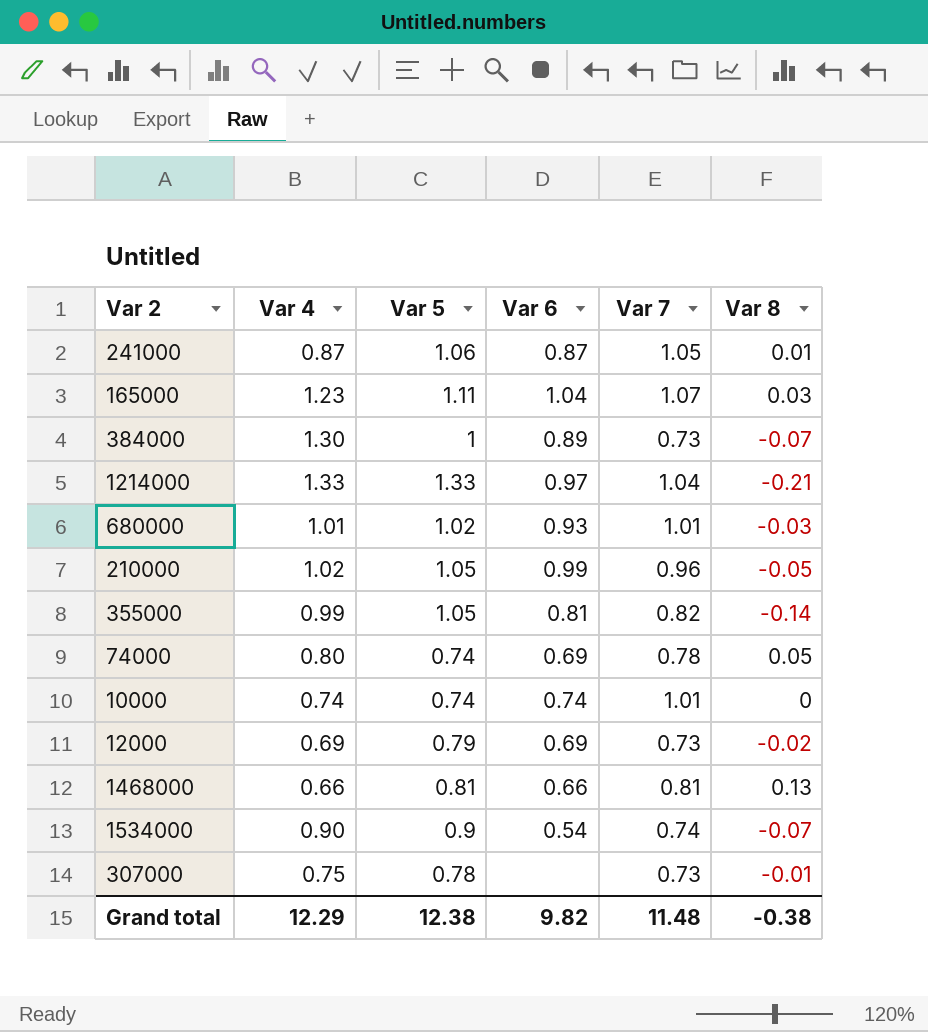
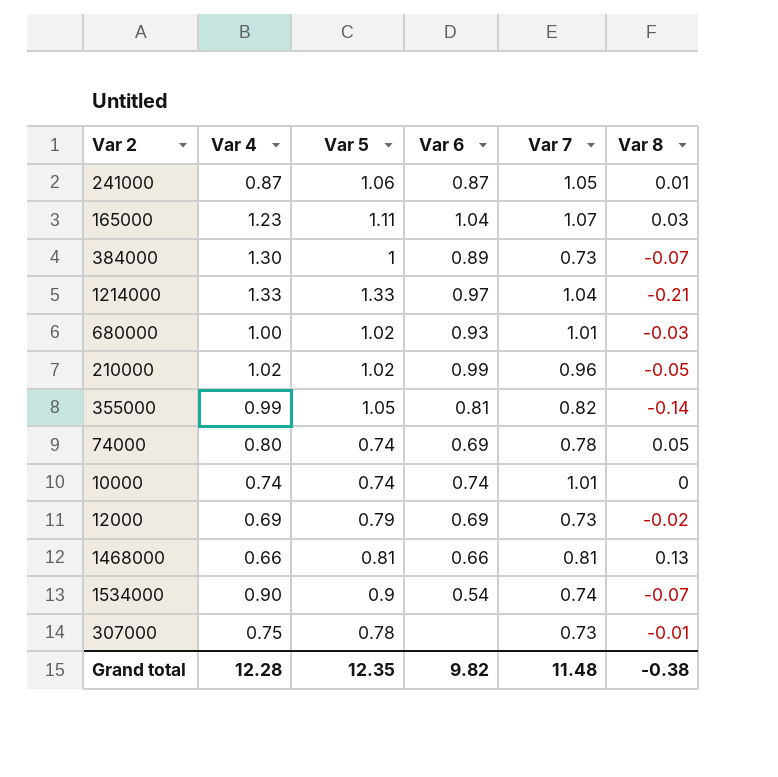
680000 | Var 4: 1.01 -> 1.00
210000 | Var 5: 1.05 -> 1.02
Grand total | Var 4: 12.29 -> 12.28
Grand total | Var 5: 12.38 -> 12.35

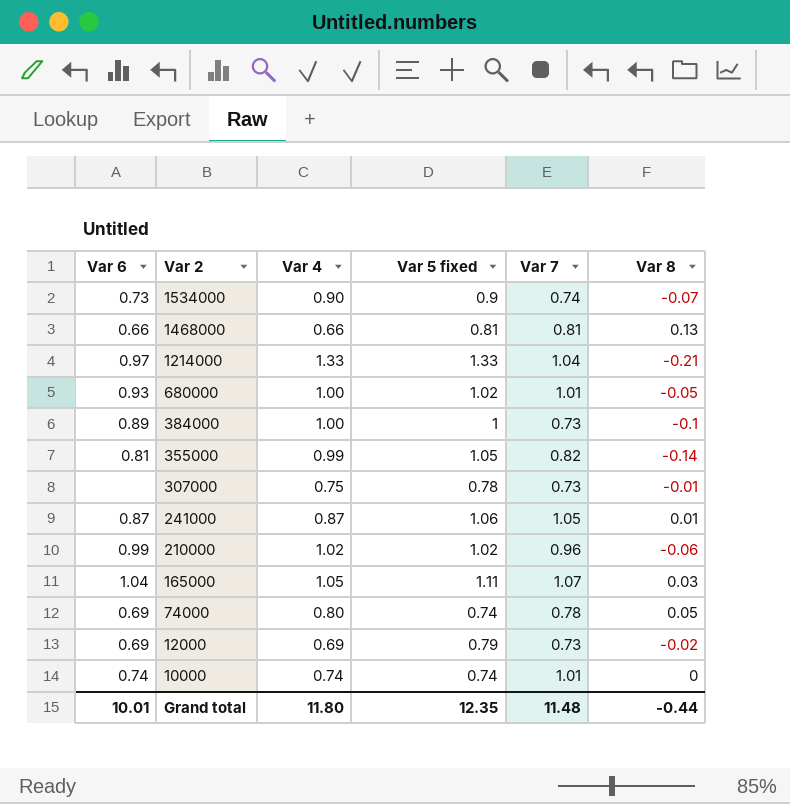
row order: none -> Var 2 descending
column Var 6 | position: 4 -> 1
column name: Var 5 -> Var 5 fixed
1534000 | Var 6: 0.54 -> 0.73
680000 | Var 8: -0.03 -> -0.05
384000 | Var 4: 1.30 -> 1.00
384000 | Var 8: -0.07 -> -0.1
210000 | Var 8: -0.05 -> -0.06
165000 | Var 4: 1.23 -> 1.05
Grand total | Var 6: 9.82 -> 10.01
Grand total | Var 4: 12.28 -> 11.80
Grand total | Var 8: -0.38 -> -0.44

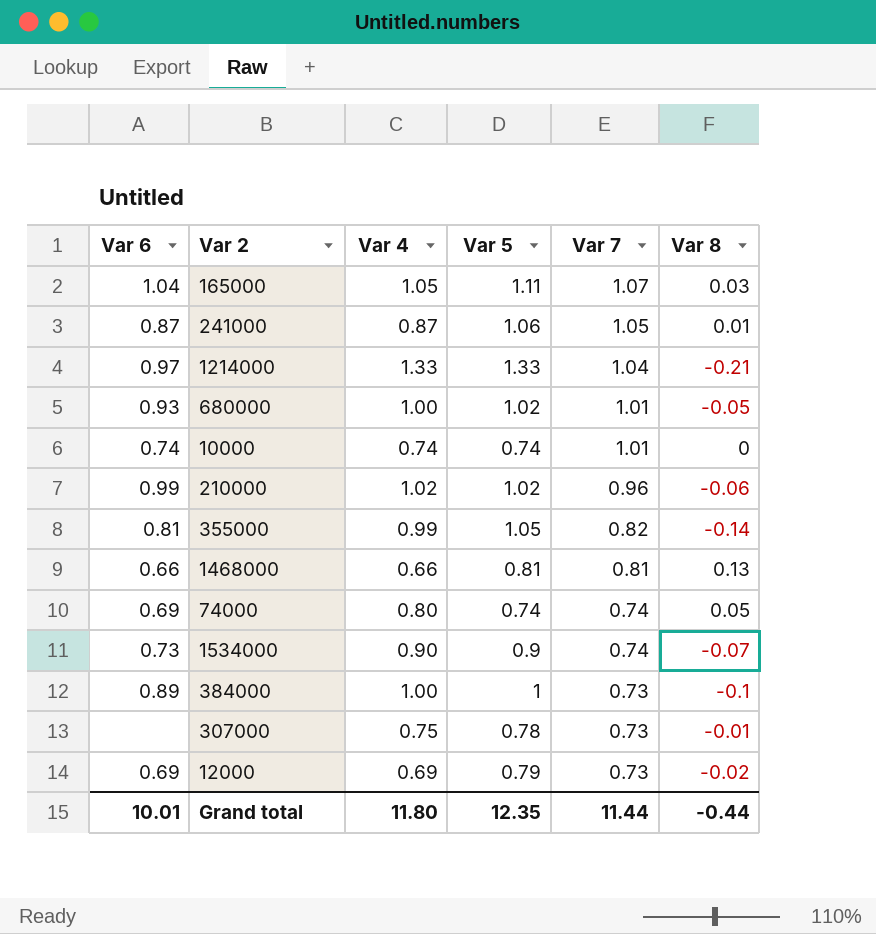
row order: Var 2 descending -> Var 7 descending
column name: Var 5 fixed -> Var 5
74000 | Var 7: 0.78 -> 0.74
Grand total | Var 7: 11.48 -> 11.44

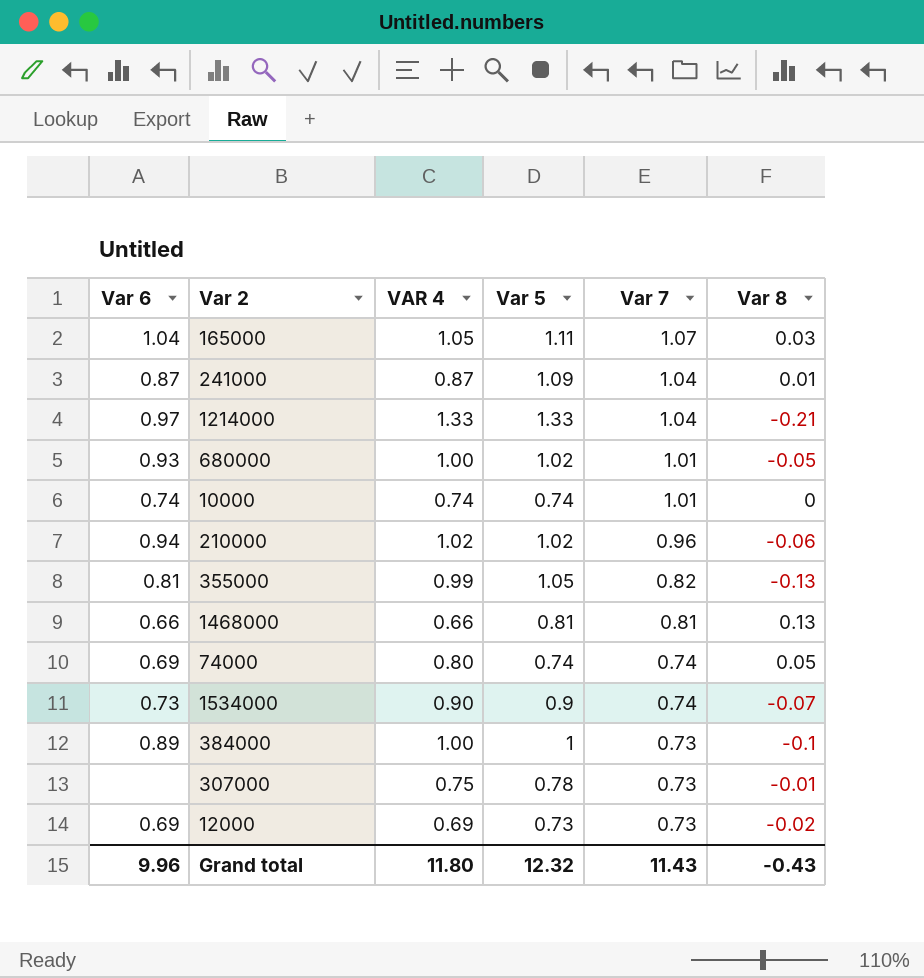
column name: Var 4 -> VAR 4
241000 | Var 5: 1.06 -> 1.09
241000 | Var 7: 1.05 -> 1.04
210000 | Var 6: 0.99 -> 0.94
355000 | Var 8: -0.14 -> -0.13
12000 | Var 5: 0.79 -> 0.73
Grand total | Var 6: 10.01 -> 9.96
Grand total | Var 5: 12.35 -> 12.32
Grand total | Var 7: 11.44 -> 11.43
Grand total | Var 8: -0.44 -> -0.43

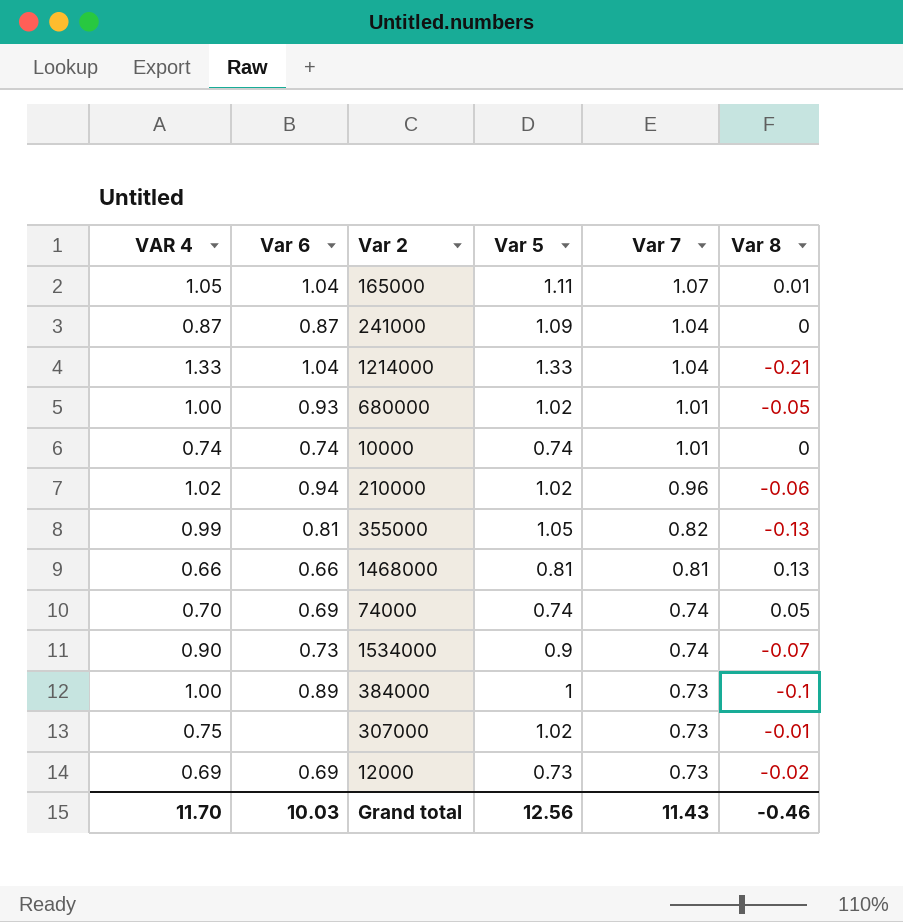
column VAR 4 | position: 3 -> 1
165000 | Var 8: 0.03 -> 0.01
241000 | Var 8: 0.01 -> 0
1214000 | Var 6: 0.97 -> 1.04
74000 | VAR 4: 0.80 -> 0.70
307000 | Var 5: 0.78 -> 1.02
Grand total | VAR 4: 11.80 -> 11.70
Grand total | Var 6: 9.96 -> 10.03
Grand total | Var 5: 12.32 -> 12.56
Grand total | Var 8: -0.43 -> -0.46

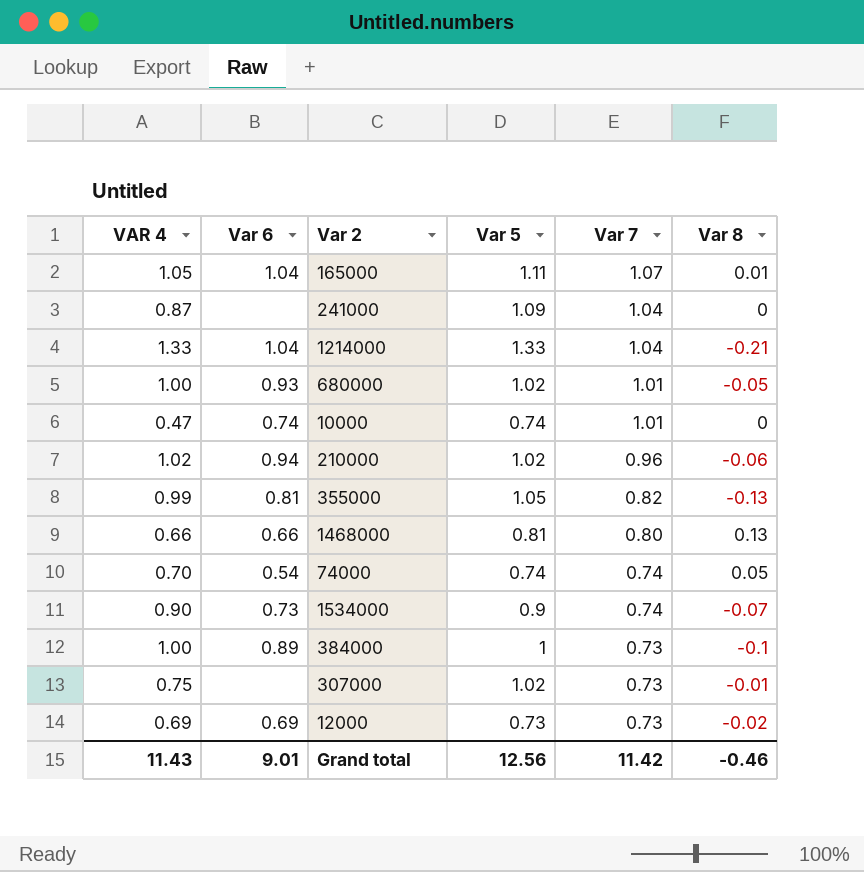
241000 | Var 6: 0.87 -> none
10000 | VAR 4: 0.74 -> 0.47
1468000 | Var 7: 0.81 -> 0.80
74000 | Var 6: 0.69 -> 0.54
Grand total | VAR 4: 11.70 -> 11.43
Grand total | Var 6: 10.03 -> 9.01
Grand total | Var 7: 11.43 -> 11.42

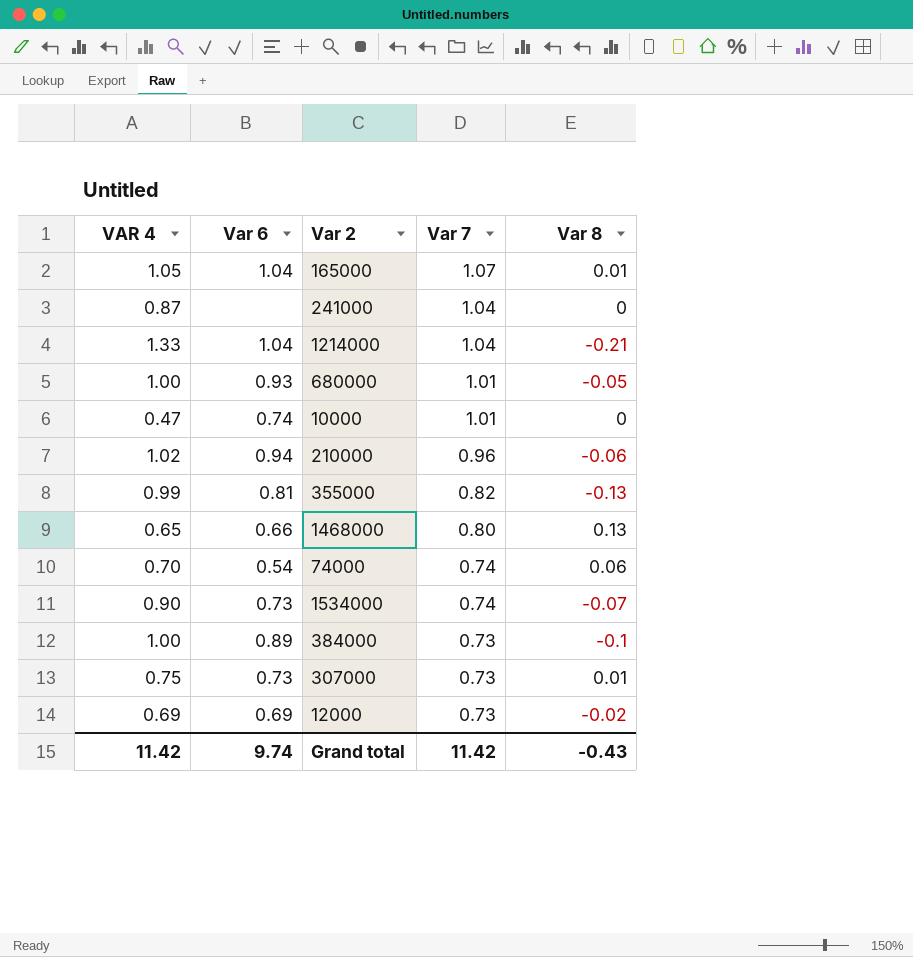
column Var 5 | position: 4 -> none
1468000 | VAR 4: 0.66 -> 0.65
74000 | Var 8: 0.05 -> 0.06
307000 | Var 6: none -> 0.73
307000 | Var 8: -0.01 -> 0.01
Grand total | VAR 4: 11.43 -> 11.42
Grand total | Var 6: 9.01 -> 9.74
Grand total | Var 8: -0.46 -> -0.43

